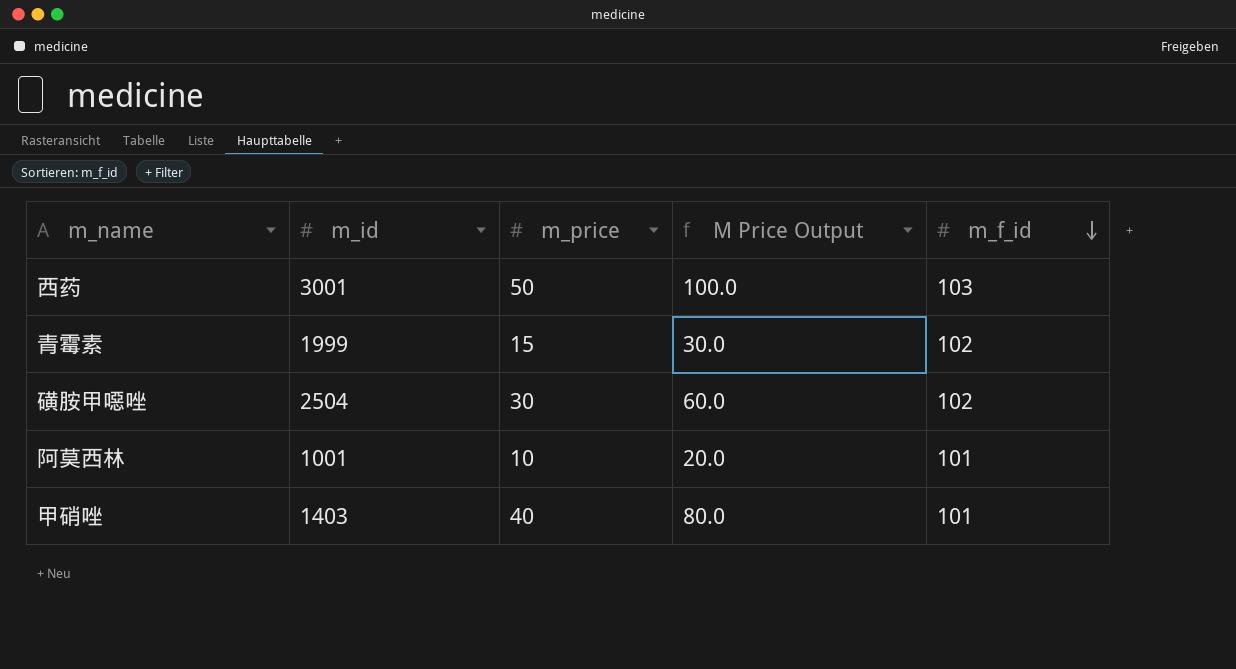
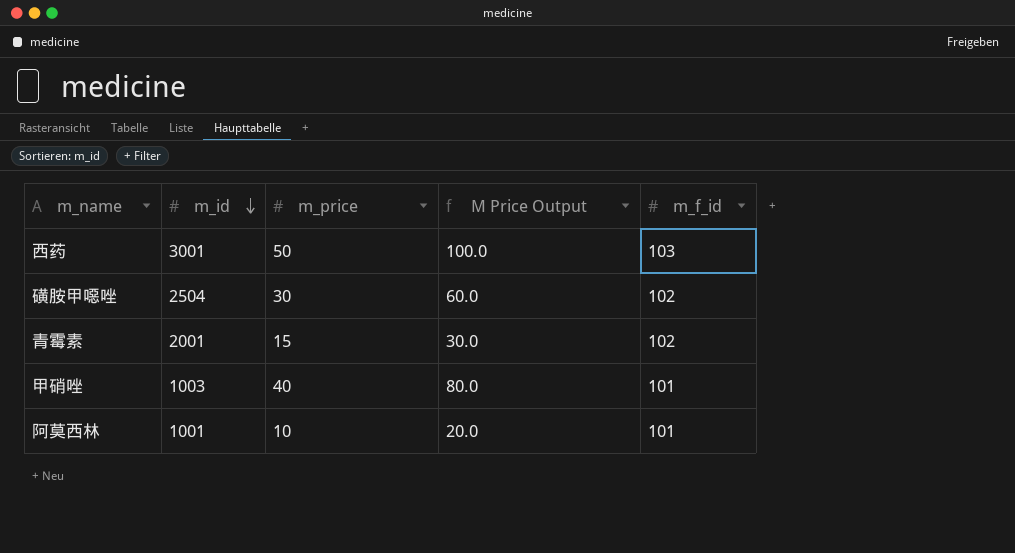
row order: m_f_id descending -> m_id descending
青霉素 | m_id: 1999 -> 2001
甲硝唑 | m_id: 1403 -> 1003

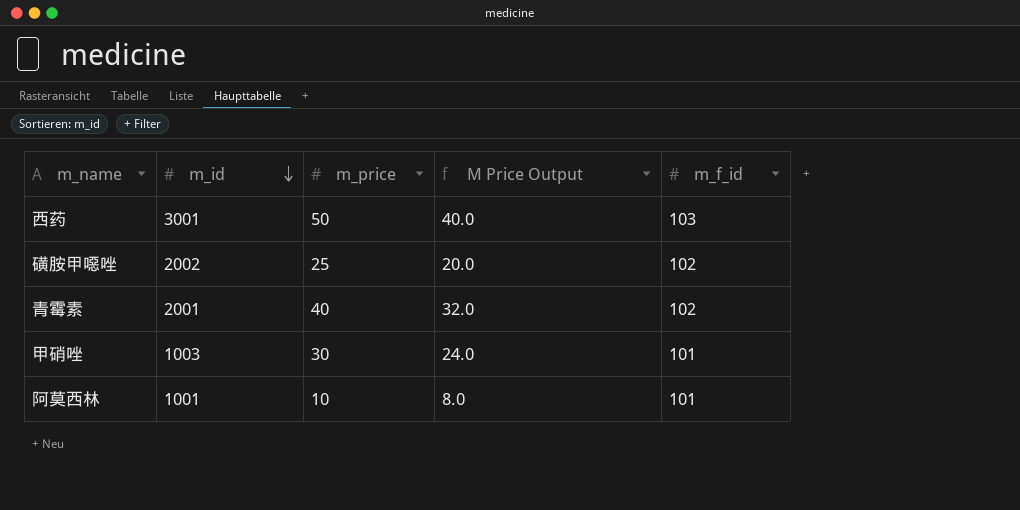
column M Price Output | formula: [m_price] * 2 -> [m_price] * 0.8
磺胺甲噁唑 | m_id: 2504 -> 2002
磺胺甲噁唑 | m_price: 30 -> 25
青霉素 | m_price: 15 -> 40
甲硝唑 | m_price: 40 -> 30

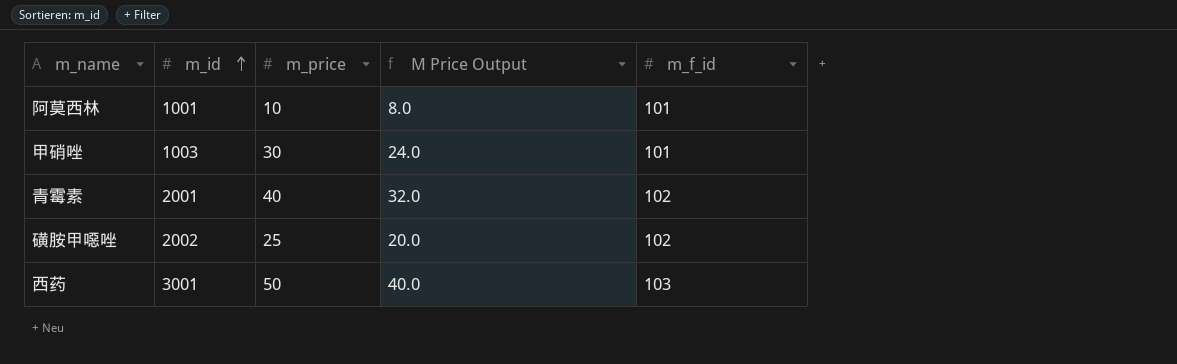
row order: m_id descending -> m_id ascending

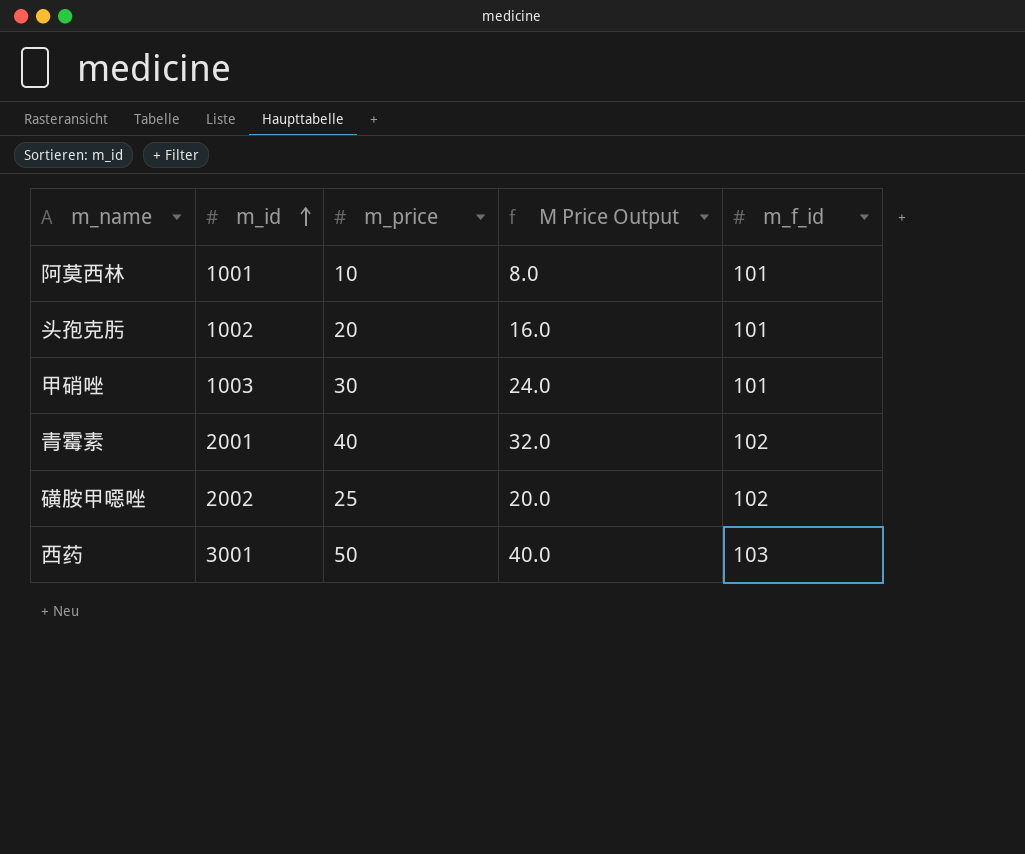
row 头孢克肟: none -> 1002 | 20 | 16.0 | 101

